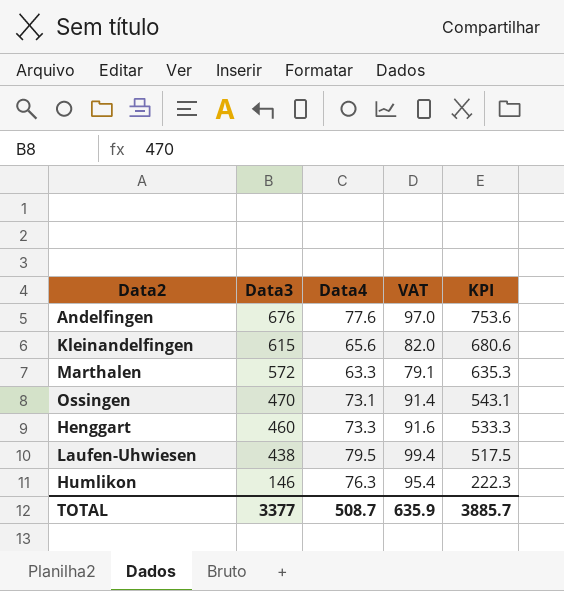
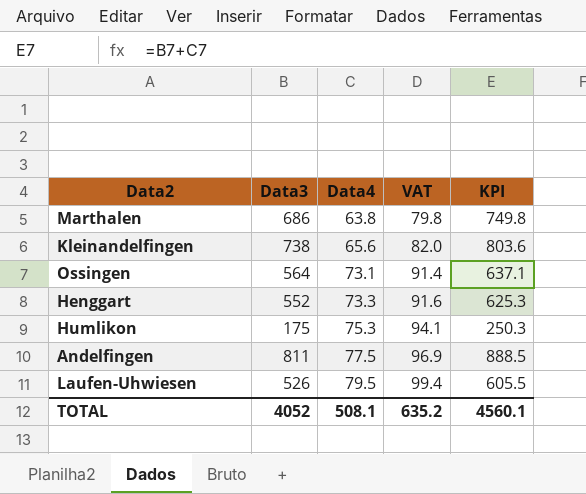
row order: Data3 descending -> Data4 ascending
Marthalen | Data3: 572 -> 686
Marthalen | Data4: 63.3 -> 63.8
Marthalen | VAT: 79.1 -> 79.8
Marthalen | KPI: 635.3 -> 749.8
Kleinandelfingen | Data3: 615 -> 738
Kleinandelfingen | KPI: 680.6 -> 803.6
Ossingen | Data3: 470 -> 564
Ossingen | KPI: 543.1 -> 637.1
Henggart | Data3: 460 -> 552
Henggart | KPI: 533.3 -> 625.3
Humlikon | Data3: 146 -> 175
Humlikon | Data4: 76.3 -> 75.3
Humlikon | VAT: 95.4 -> 94.1
Humlikon | KPI: 222.3 -> 250.3
Andelfingen | Data3: 676 -> 811
Andelfingen | Data4: 77.6 -> 77.5
Andelfingen | VAT: 97.0 -> 96.9
Andelfingen | KPI: 753.6 -> 888.5
Laufen-Uhwiesen | Data3: 438 -> 526
Laufen-Uhwiesen | KPI: 517.5 -> 605.5
TOTAL | Data3: 3377 -> 4052
TOTAL | Data4: 508.7 -> 508.1
TOTAL | VAT: 635.9 -> 635.2
TOTAL | KPI: 3885.7 -> 4560.1

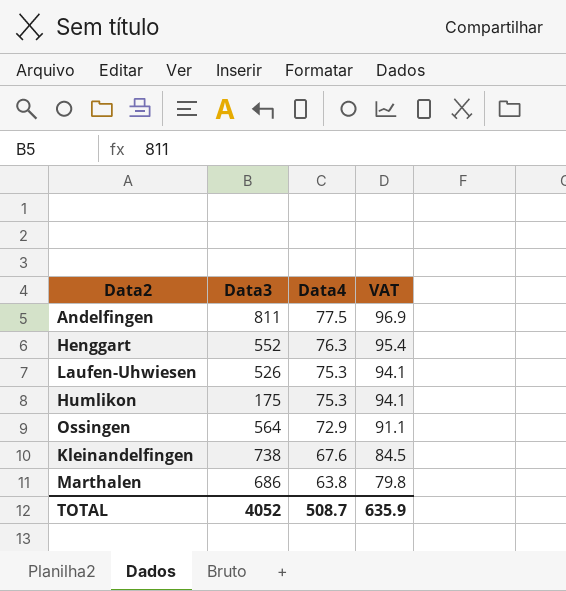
row order: Data4 ascending -> Data4 descending
column KPI | formula: [Data3] + [Data4] -> none
Henggart | Data4: 73.3 -> 76.3
Henggart | VAT: 91.6 -> 95.4
Laufen-Uhwiesen | Data4: 79.5 -> 75.3
Laufen-Uhwiesen | VAT: 99.4 -> 94.1
Ossingen | Data4: 73.1 -> 72.9
Ossingen | VAT: 91.4 -> 91.1
Kleinandelfingen | Data4: 65.6 -> 67.6
Kleinandelfingen | VAT: 82.0 -> 84.5
TOTAL | Data4: 508.1 -> 508.7
TOTAL | VAT: 635.2 -> 635.9

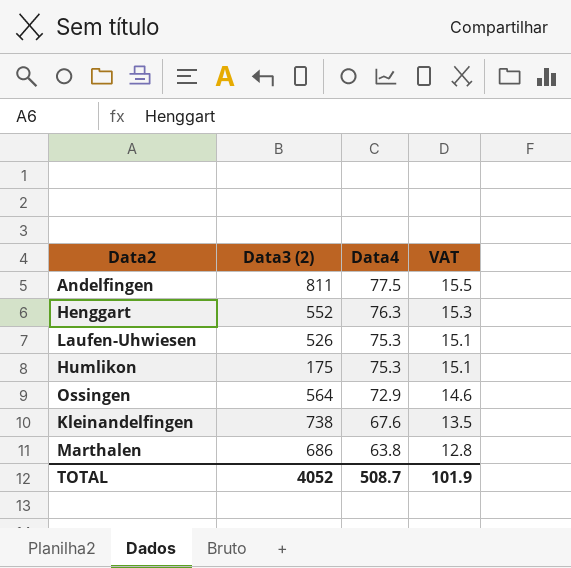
column name: Data3 -> Data3 (2)
column VAT | formula: [Data4] * 1.25 -> [Data4] * 0.2
TOTAL | VAT: 635.9 -> 101.9

